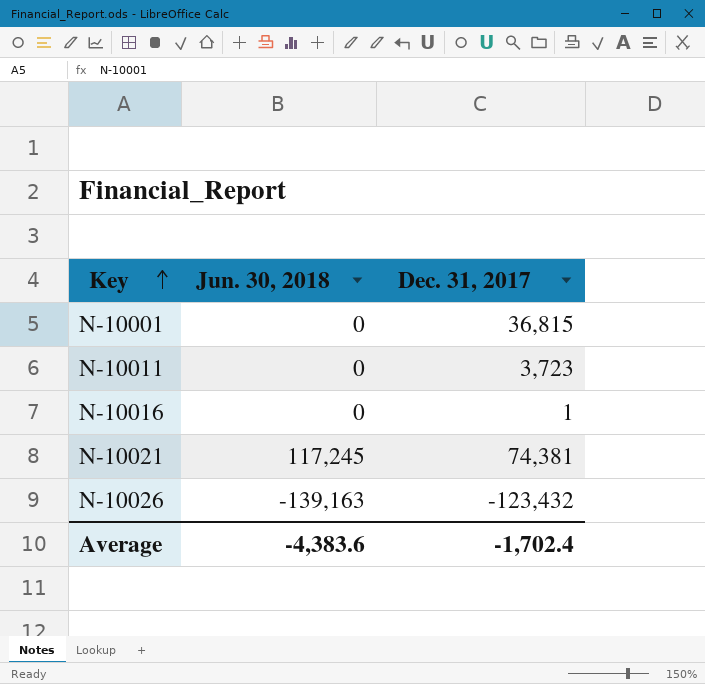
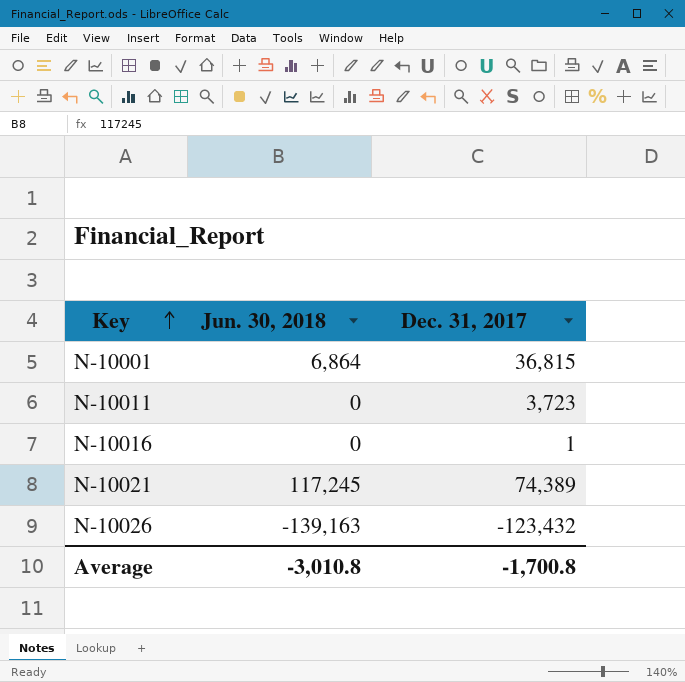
N-10001 | Jun. 30, 2018: 0 -> 6,864
N-10021 | Dec. 31, 2017: 74,381 -> 74,389
Average | Jun. 30, 2018: -4,383.6 -> -3,010.8
Average | Dec. 31, 2017: -1,702.4 -> -1,700.8

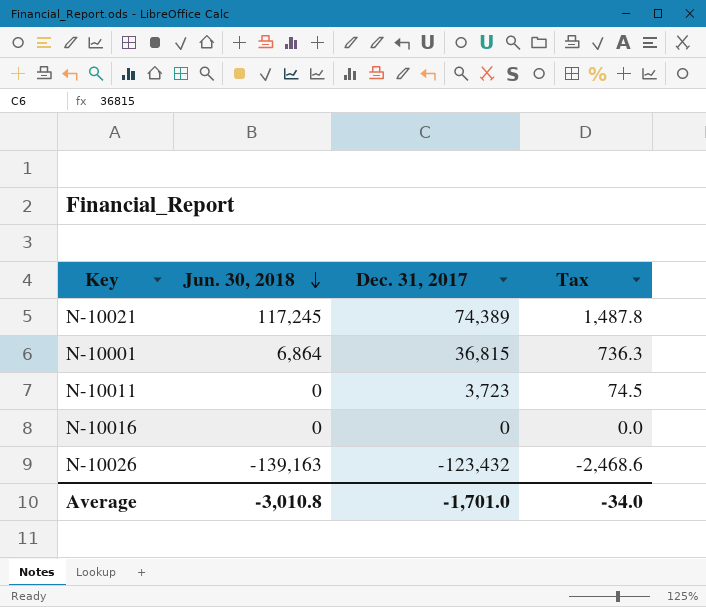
row order: Key ascending -> Jun. 30, 2018 descending
column Tax | formula: none -> [Dec. 31, 2017] * 0.02
N-10016 | Dec. 31, 2017: 1 -> 0
Average | Dec. 31, 2017: -1,700.8 -> -1,701.0

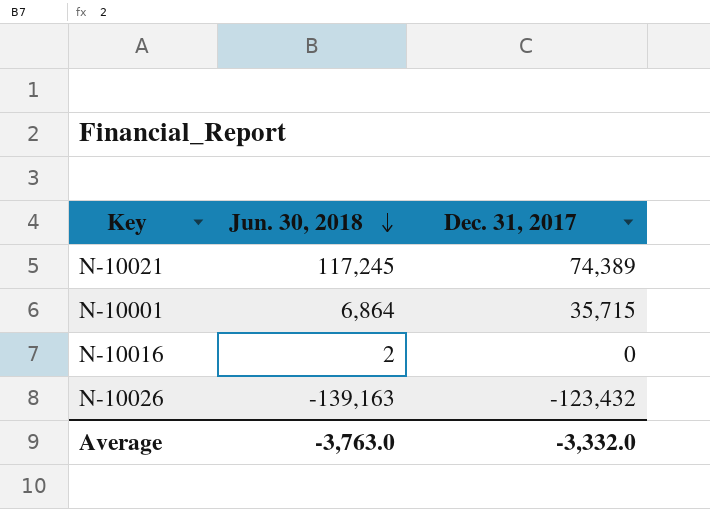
column Tax | formula: [Dec. 31, 2017] * 0.02 -> none
row N-10011: 0 | 3,723 | 74.5 -> none
N-10001 | Dec. 31, 2017: 36,815 -> 35,715
N-10016 | Jun. 30, 2018: 0 -> 2
Average | Jun. 30, 2018: -3,010.8 -> -3,763.0
Average | Dec. 31, 2017: -1,701.0 -> -3,332.0

